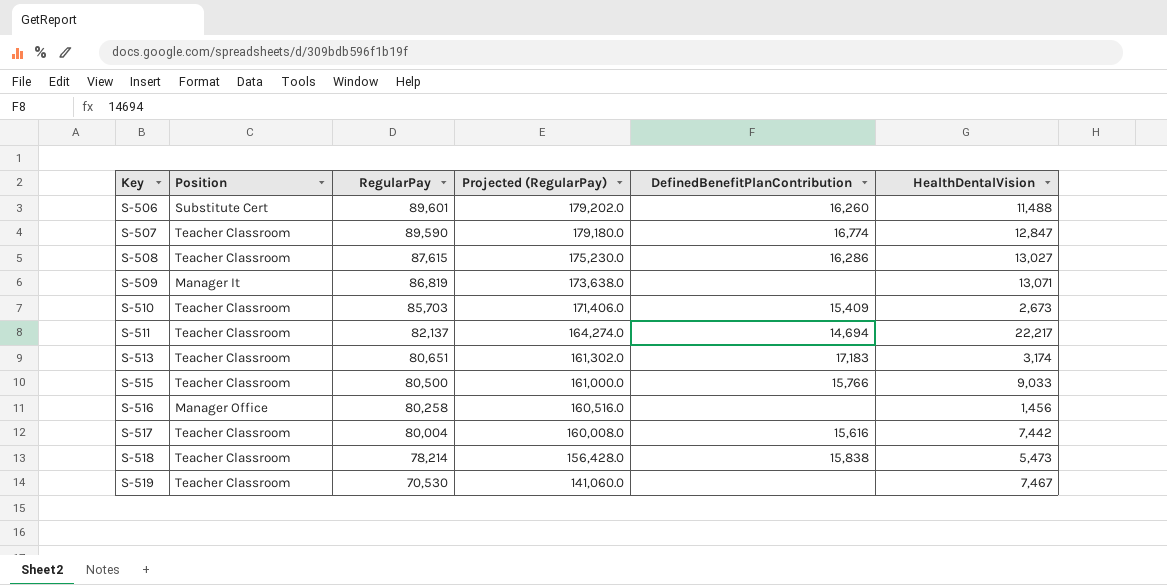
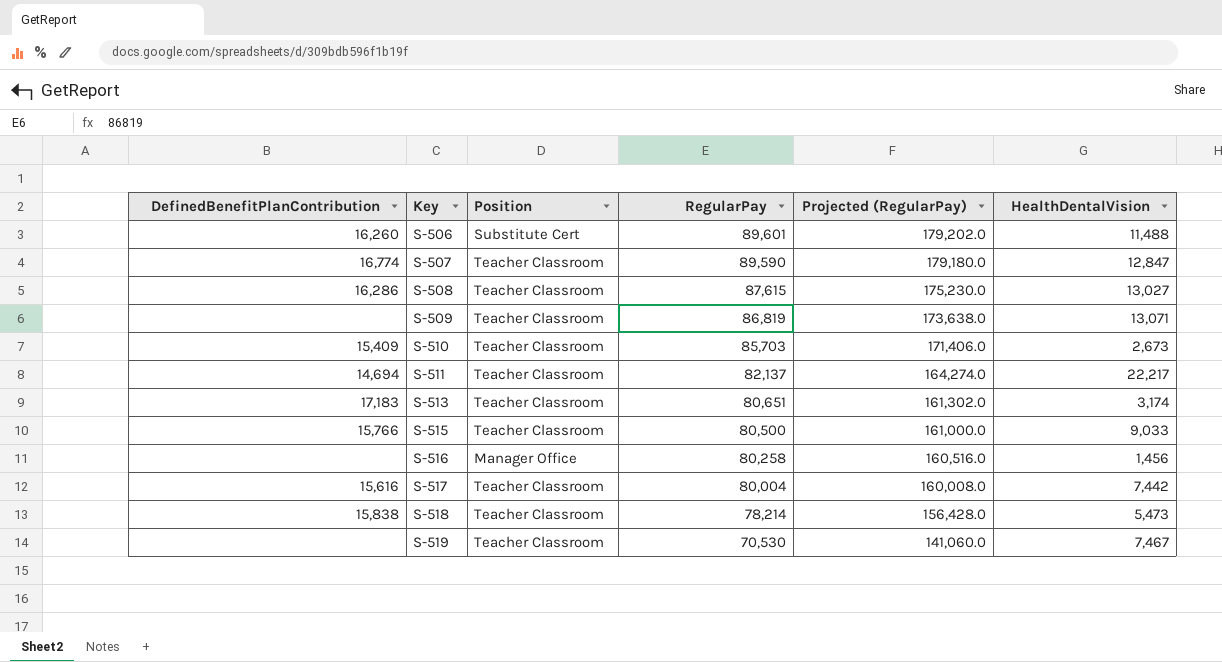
column DefinedBenefitPlanContribution | position: 5 -> 1
S-509 | Position: Manager It -> Teacher Classroom

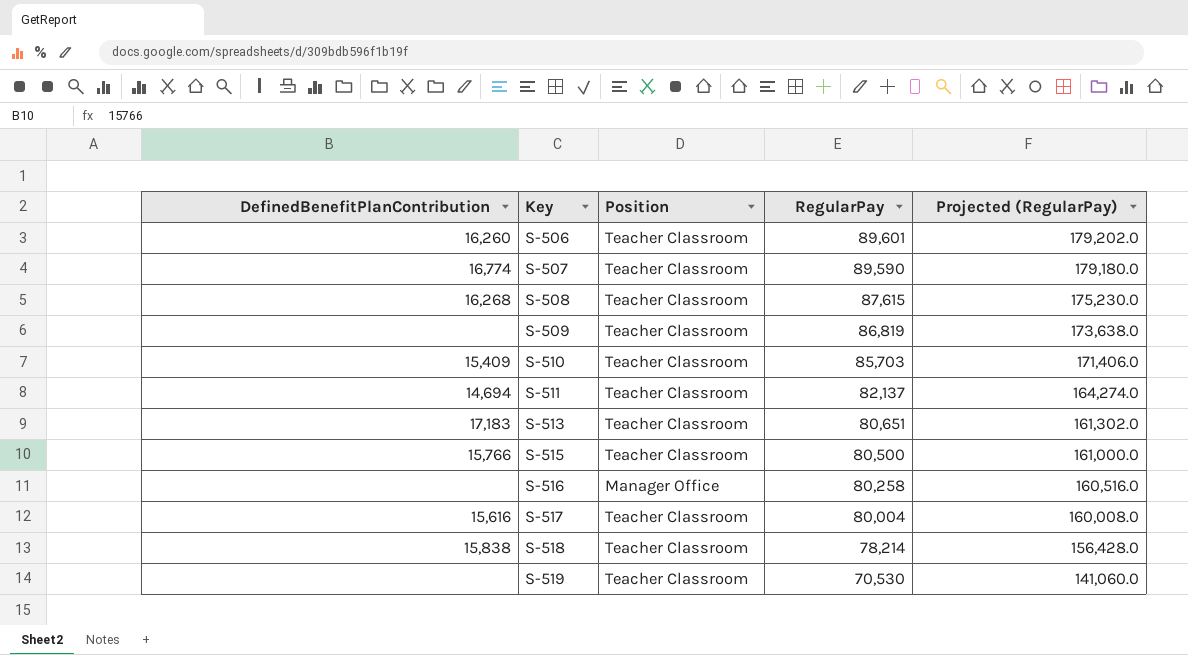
column HealthDentalVision | position: 6 -> none
S-506 | Position: Substitute Cert -> Teacher Classroom
S-508 | DefinedBenefitPlanContribution: 16,286 -> 16,268

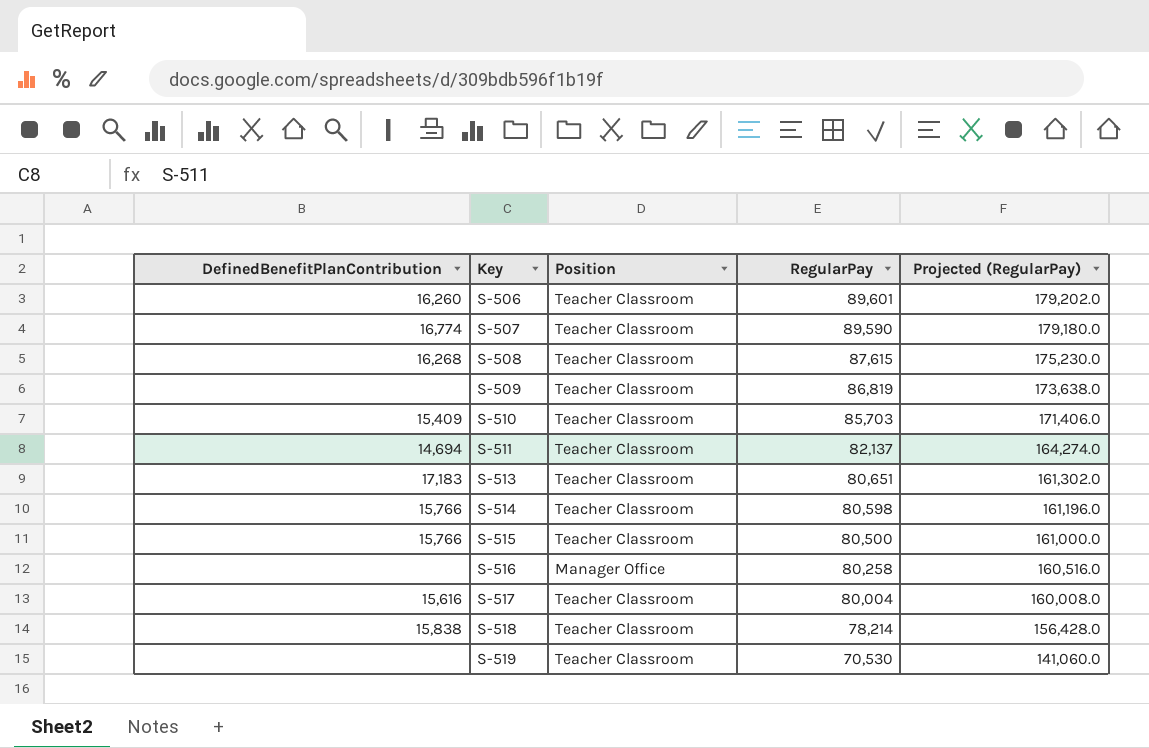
row S-514: none -> 15,766 | Teacher Classroom | 80,598 | 161,196.0

